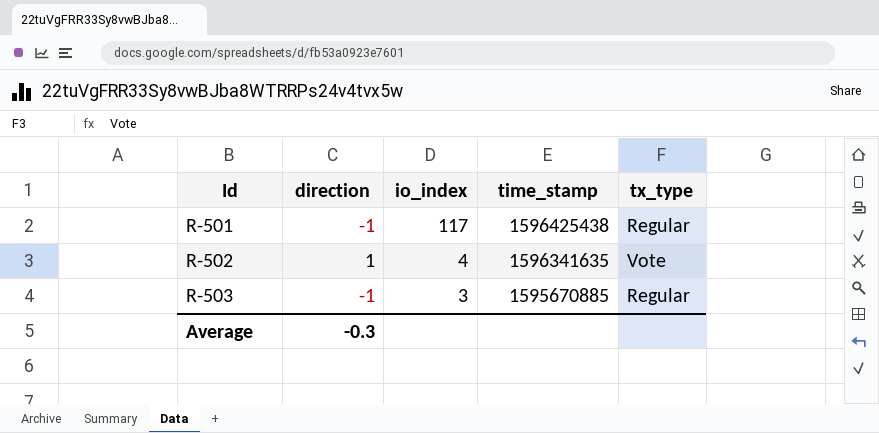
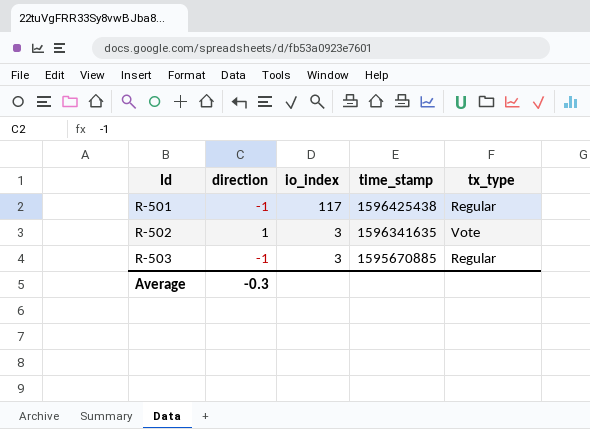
R-502 | io_index: 4 -> 3

